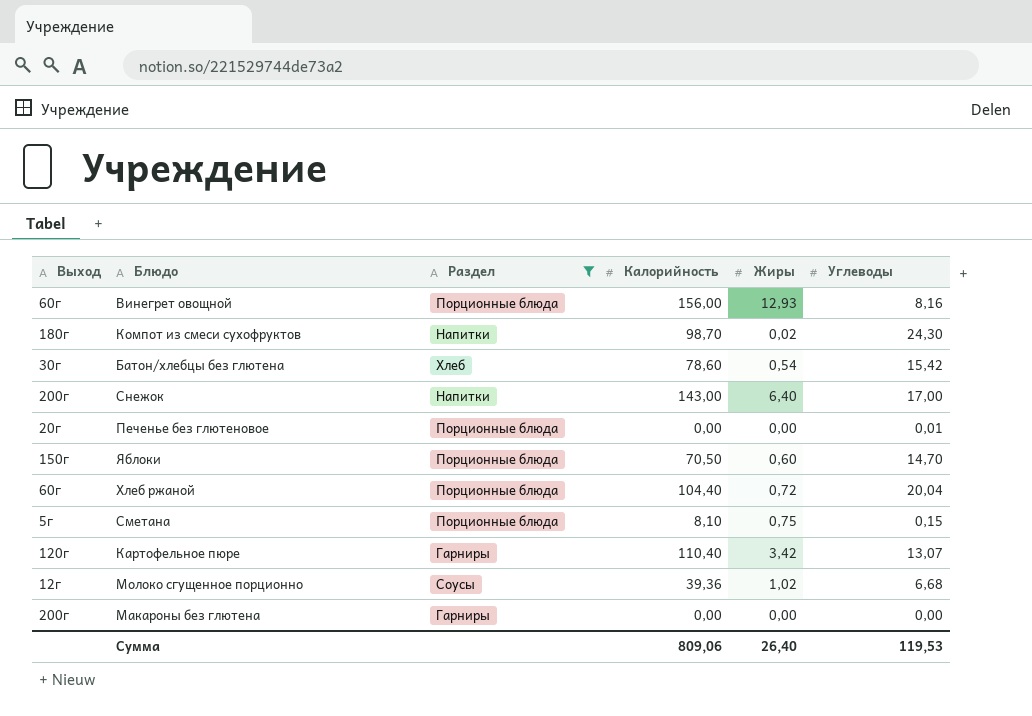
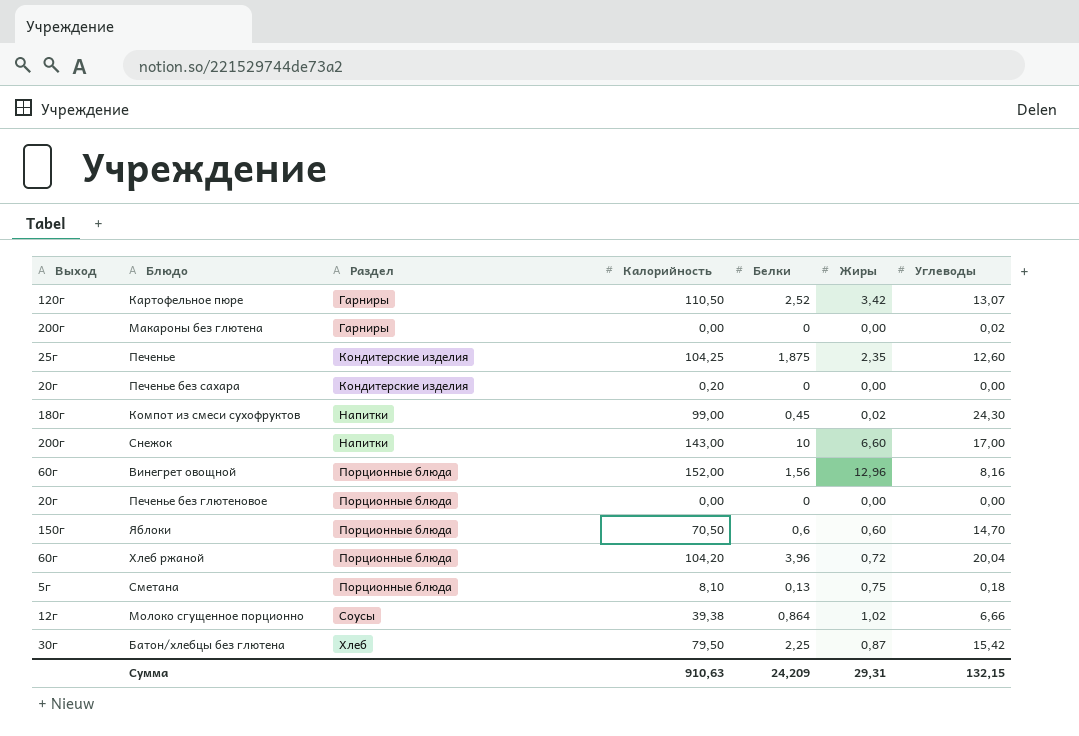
filter: Раздел != Кондитерские изделия -> none
row order: none -> Раздел ascending
column Белки | position: none -> 5
Картофельное пюре | Калорийность: 110,40 -> 110,50
Макароны без глютена | Углеводы: 0,00 -> 0,02
Компот из смеси сухофруктов | Калорийность: 98,70 -> 99,00
Снежок | Жиры: 6,40 -> 6,60
Винегрет овощной | Калорийность: 156,00 -> 152,00
Винегрет овощной | Жиры: 12,93 -> 12,96
Печенье без глютеновое | Углеводы: 0,01 -> 0,00
Хлеб ржаной | Калорийность: 104,40 -> 104,20
Сметана | Углеводы: 0,15 -> 0,18
Молоко сгущенное порционно | Калорийность: 39,36 -> 39,38
Молоко сгущенное порционно | Углеводы: 6,68 -> 6,66
Батон/хлебцы без глютена | Калорийность: 78,60 -> 79,50
Батон/хлебцы без глютена | Жиры: 0,54 -> 0,87
Сумма | Калорийность: 809,06 -> 910,63
Сумма | Жиры: 26,40 -> 29,31
Сумма | Углеводы: 119,53 -> 132,15

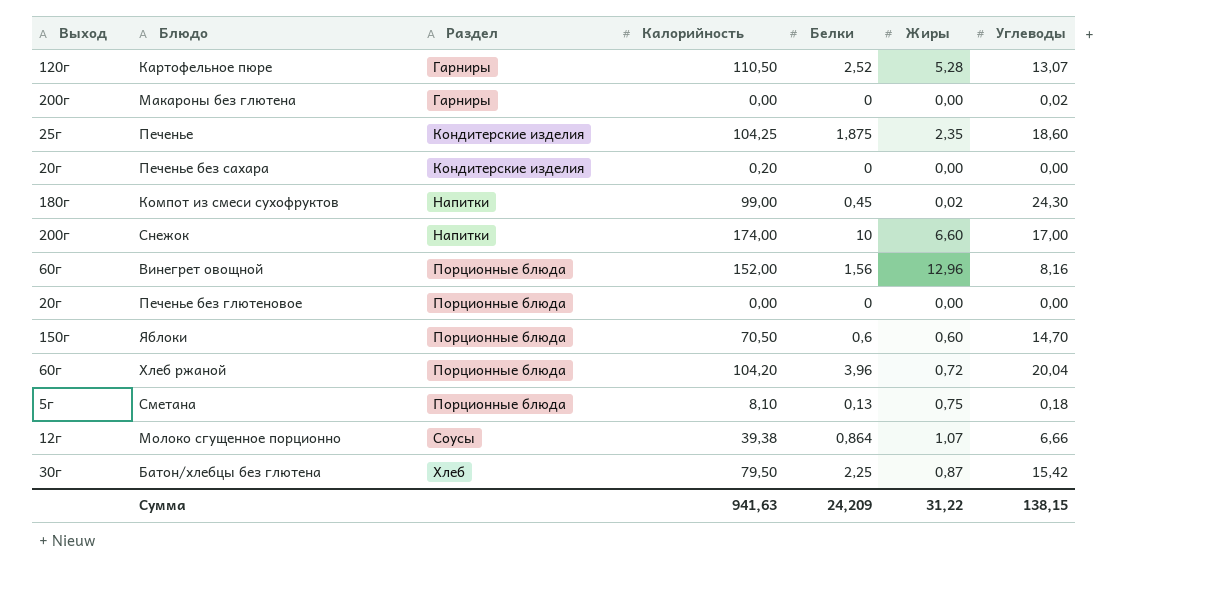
Картофельное пюре | Жиры: 3,42 -> 5,28
Печенье | Углеводы: 12,60 -> 18,60
Снежок | Калорийность: 143,00 -> 174,00
Молоко сгущенное порционно | Жиры: 1,02 -> 1,07
Сумма | Калорийность: 910,63 -> 941,63
Сумма | Жиры: 29,31 -> 31,22
Сумма | Углеводы: 132,15 -> 138,15

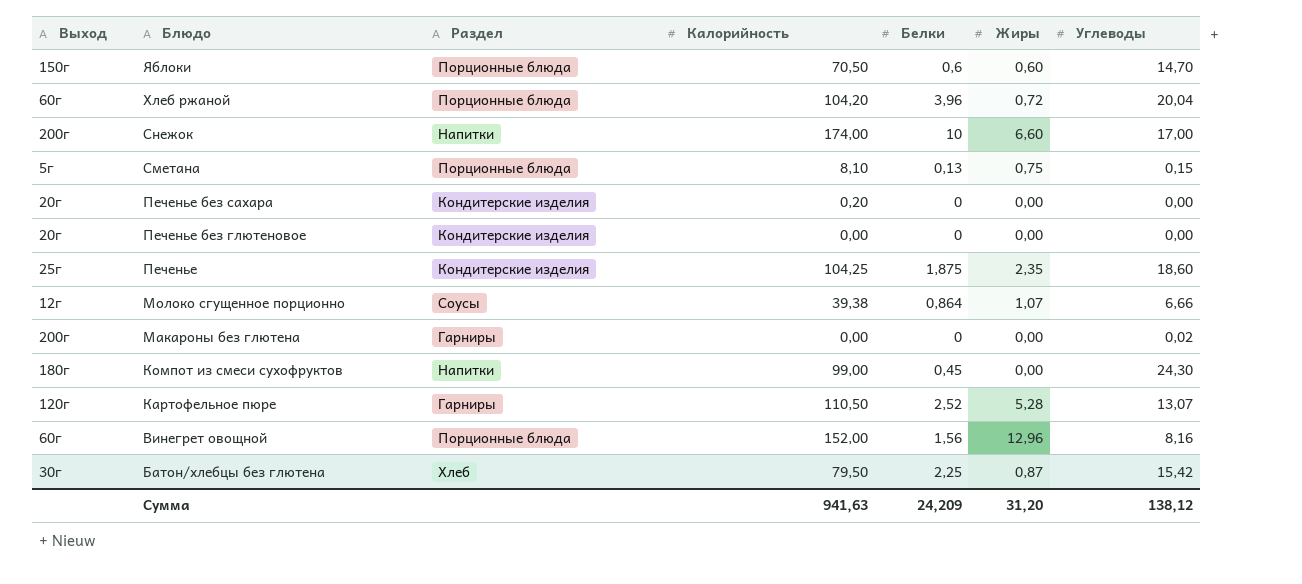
row order: Раздел ascending -> Блюдо descending
Сметана | Углеводы: 0,18 -> 0,15
Печенье без глютеновое | Раздел: Порционные блюда -> Кондитерские изделия
Компот из смеси сухофруктов | Жиры: 0,02 -> 0,00
Сумма | Жиры: 31,22 -> 31,20
Сумма | Углеводы: 138,15 -> 138,12

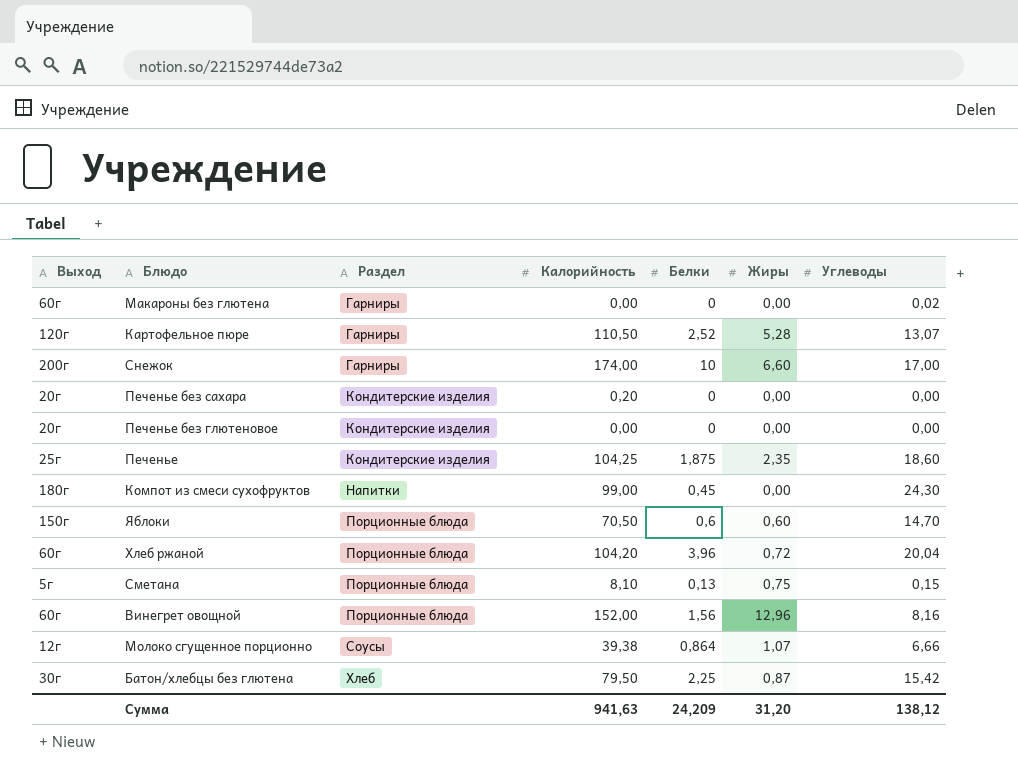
row order: Блюдо descending -> Раздел ascending
Макароны без глютена | Выход: 200г -> 60г
Снежок | Раздел: Напитки -> Гарниры

